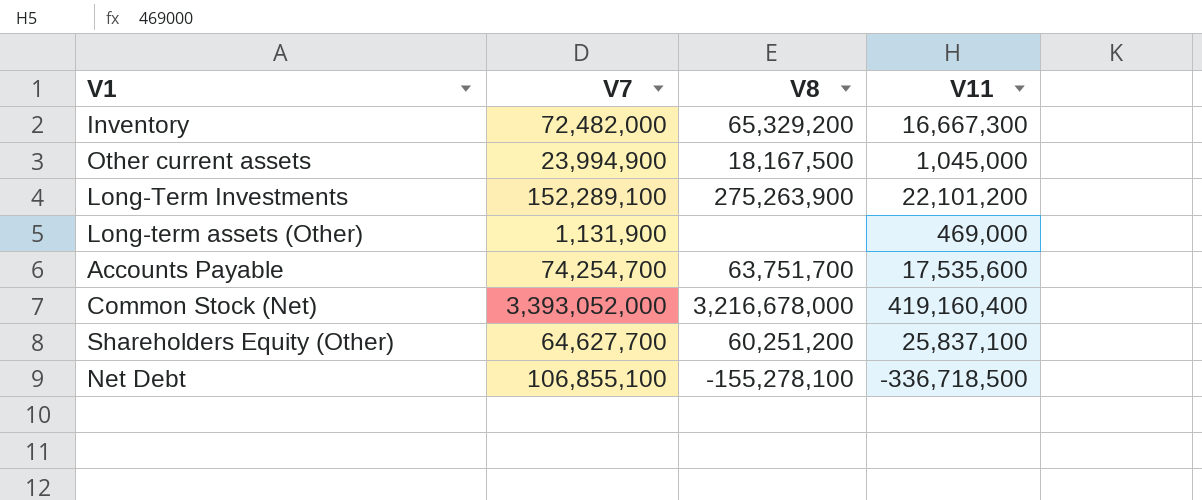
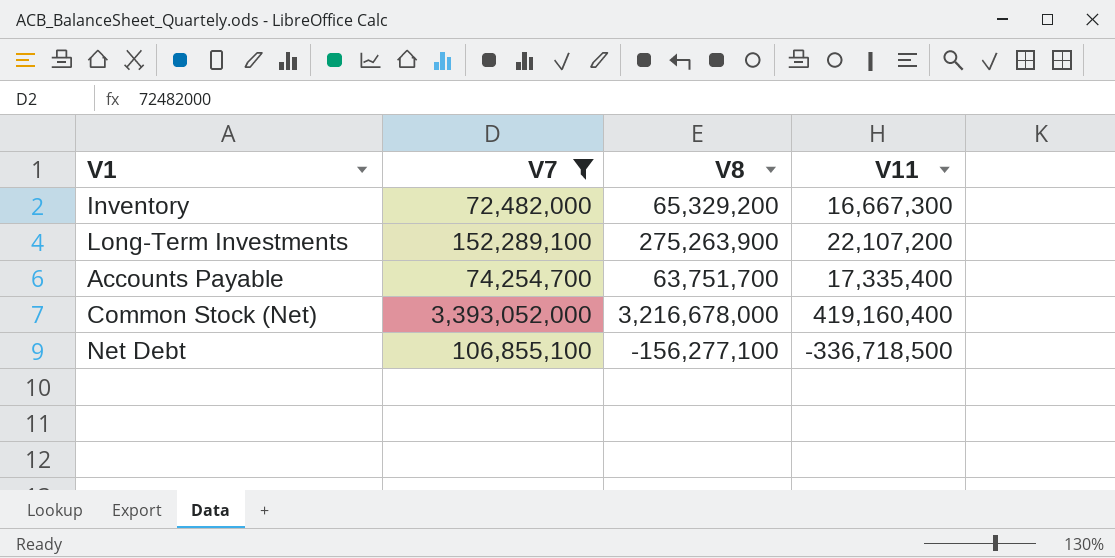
filter: none -> V7 >= 72,482,000
Long-Term Investments | V11: 22,101,200 -> 22,107,200
Accounts Payable | V11: 17,535,600 -> 17,335,400
Net Debt | V8: -155,278,100 -> -156,277,100

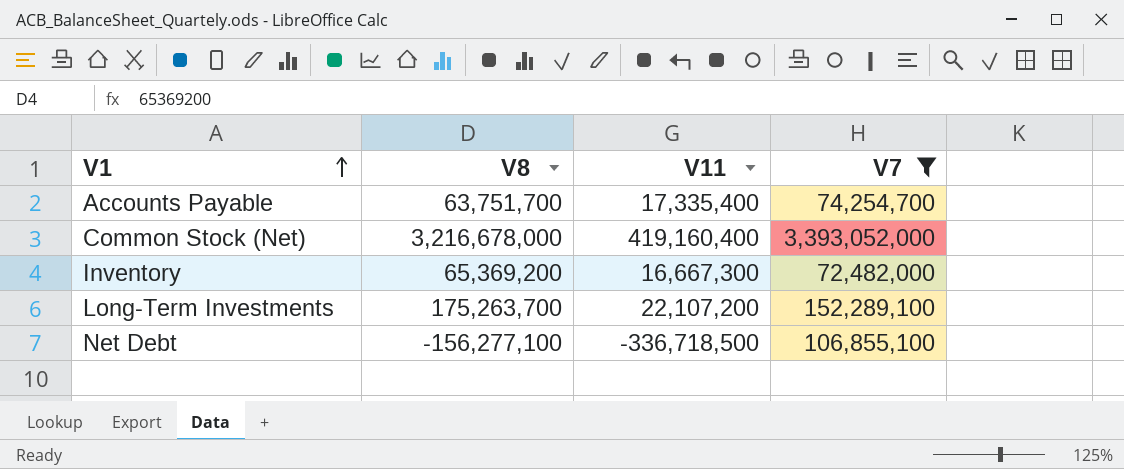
row order: none -> V1 ascending
column V7 | position: 2 -> 4
Inventory | V8: 65,329,200 -> 65,369,200
Long-Term Investments | V8: 275,263,900 -> 175,263,700

